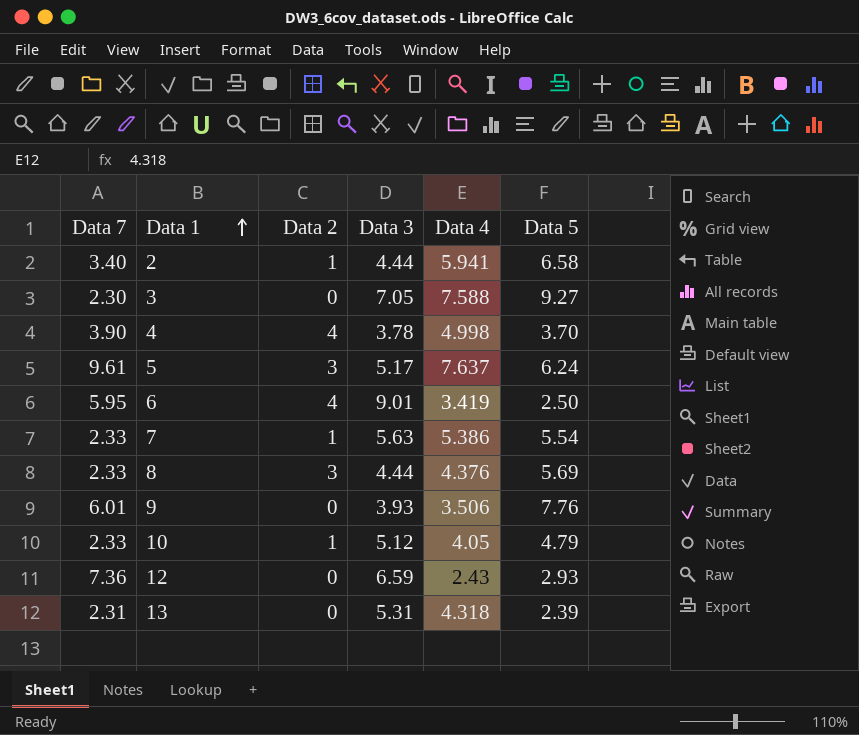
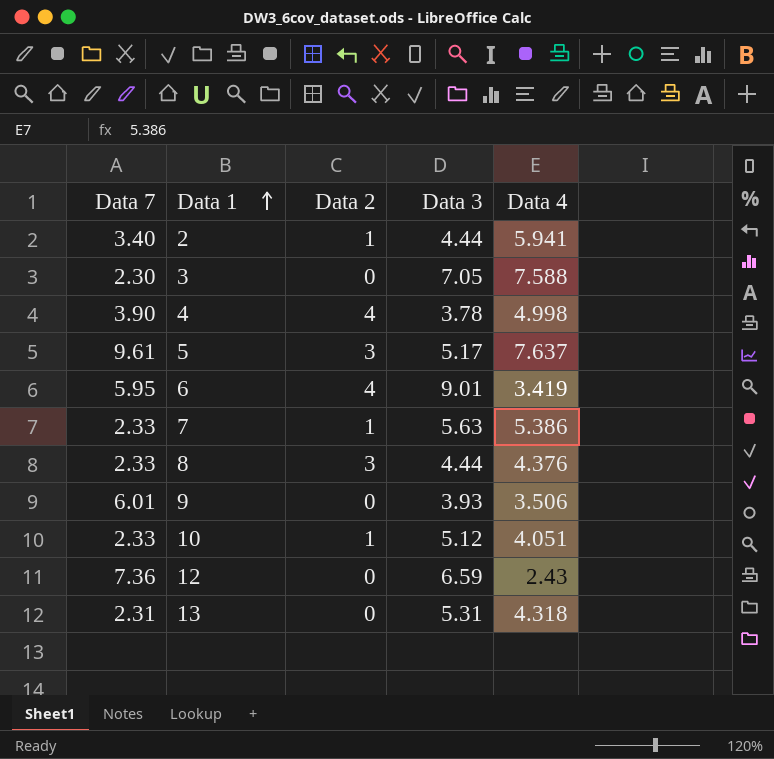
column Data 5 | position: 6 -> none
10 | Data 4: 4.05 -> 4.051

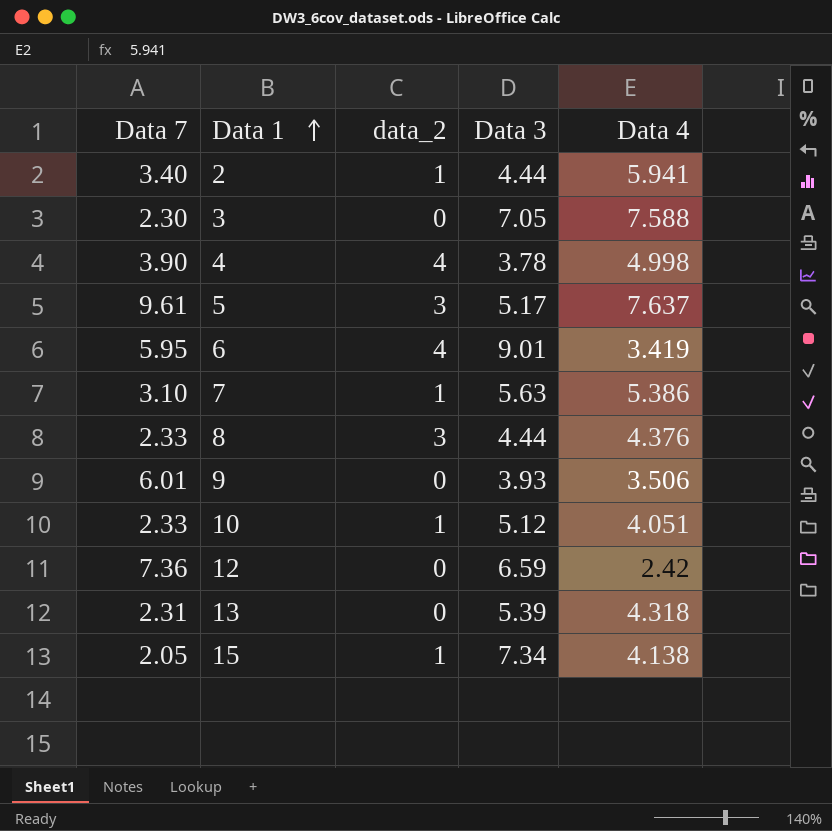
column name: Data 2 -> data_2
7 | Data 7: 2.33 -> 3.10
12 | Data 4: 2.43 -> 2.42
13 | Data 3: 5.31 -> 5.39
row 15: none -> 2.05 | 1 | 7.34 | 4.138

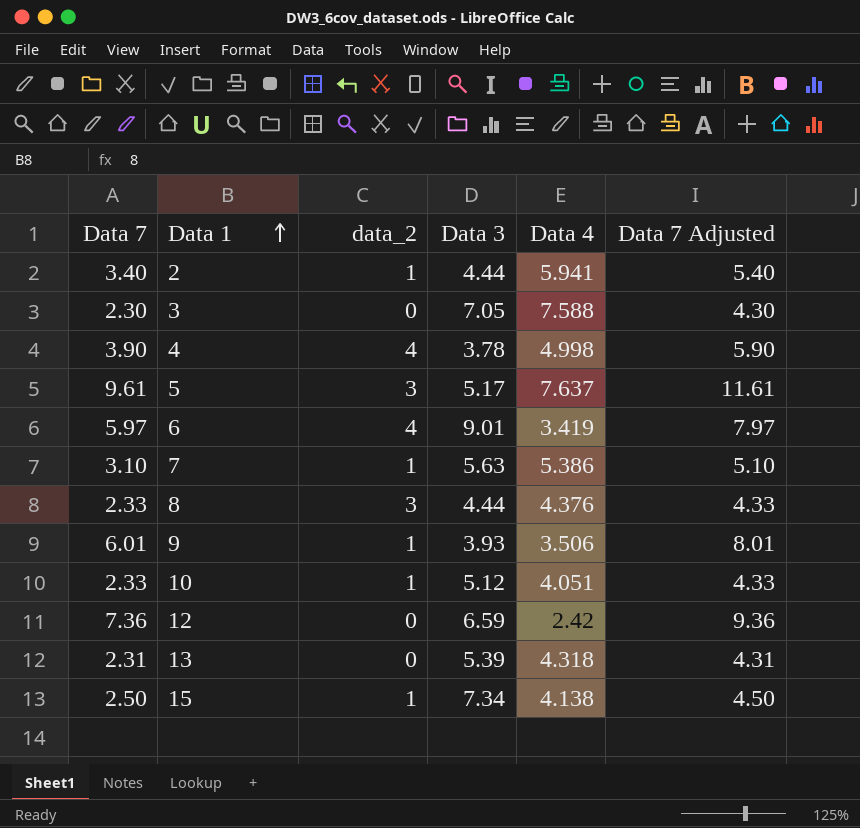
column Data 7 Adjusted | formula: none -> [Data 7] + 2
6 | Data 7: 5.95 -> 5.97
9 | data_2: 0 -> 1
15 | Data 7: 2.05 -> 2.50

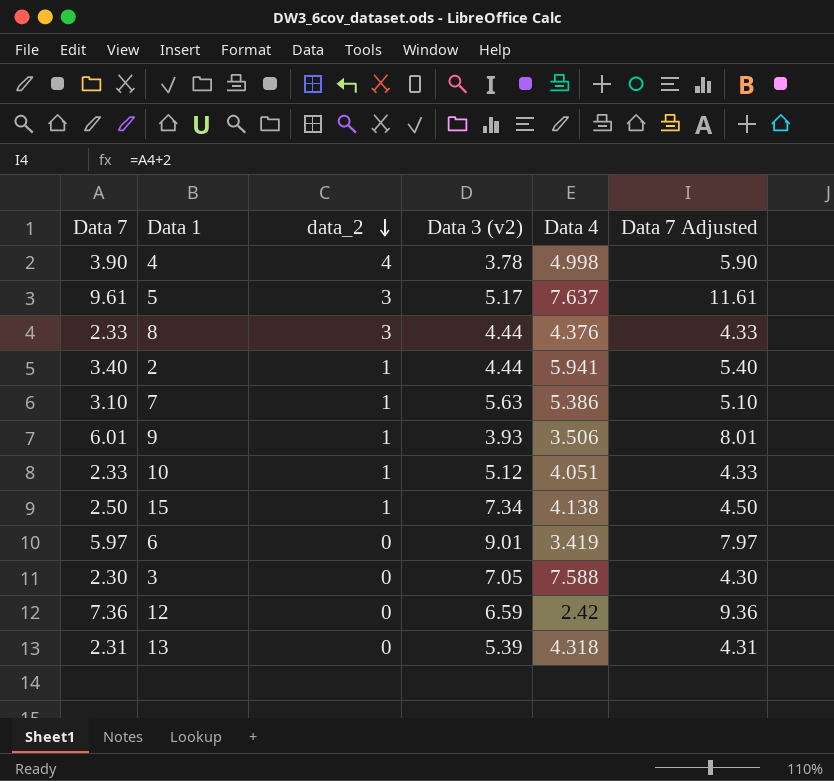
row order: Data 1 ascending -> data_2 descending
column name: Data 3 -> Data 3 (v2)
6 | data_2: 4 -> 0

